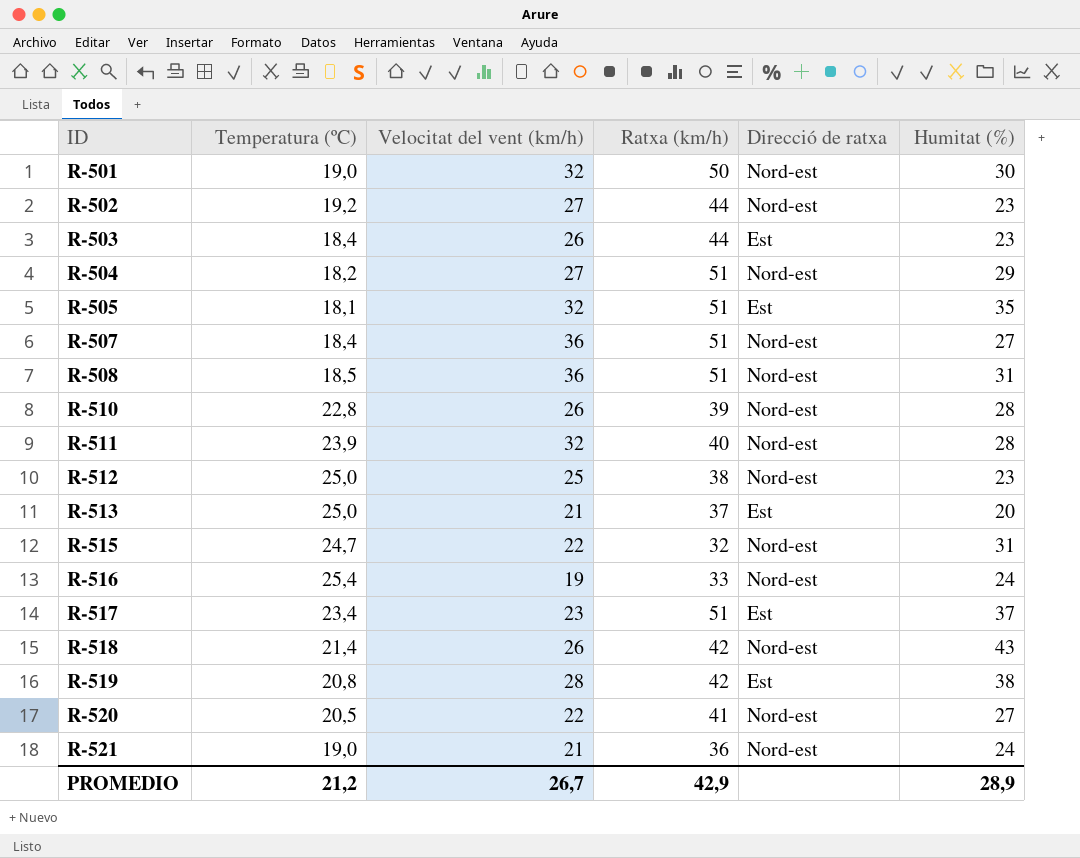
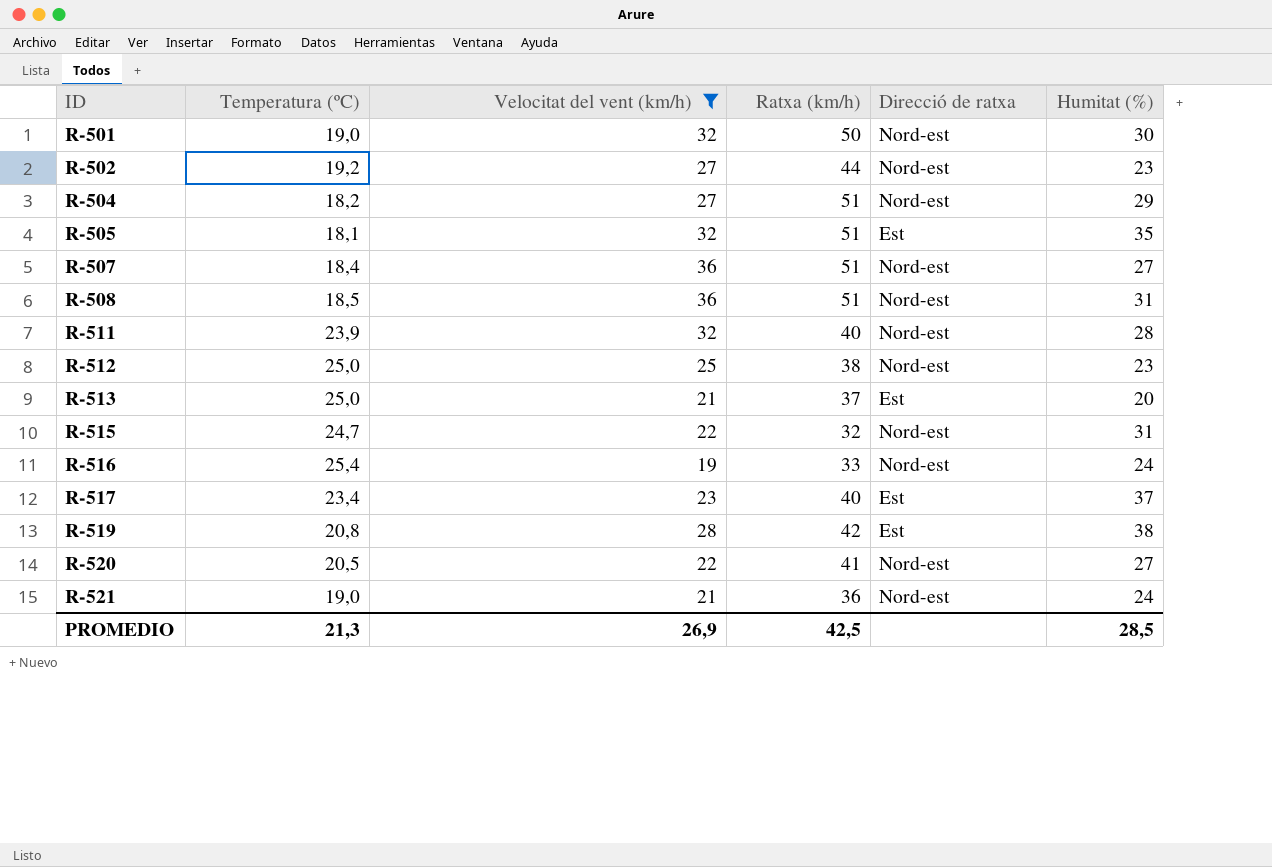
filter: none -> Velocitat del vent (km/h) != 26
R-517 | Ratxa (km/h): 51 -> 40
PROMEDIO | Temperatura (ºC): 21,2 -> 21,3
PROMEDIO | Velocitat del vent (km/h): 26,7 -> 26,9
PROMEDIO | Ratxa (km/h): 42,9 -> 42,5
PROMEDIO | Humitat (%): 28,9 -> 28,5

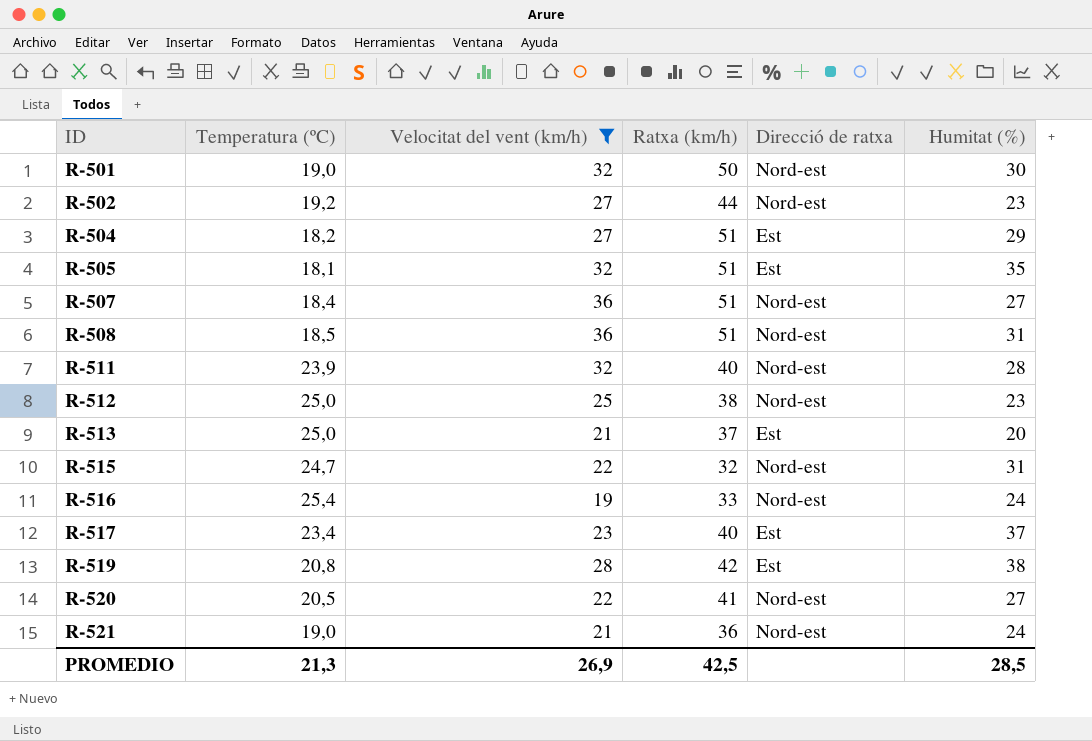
R-504 | Direcció de ratxa: Nord-est -> Est

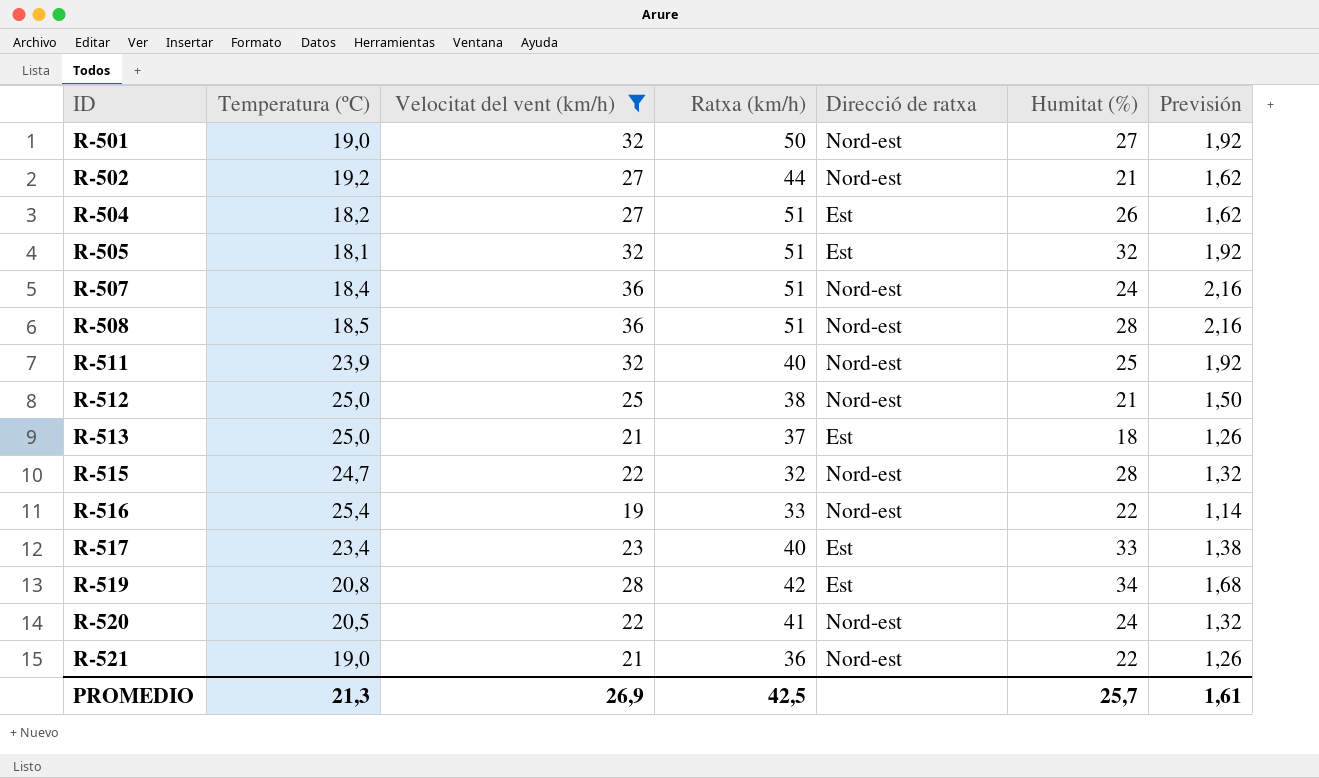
column Previsión | formula: none -> [Velocitat del vent (km/h)] * 0,06
R-501 | Humitat (%): 30 -> 27
R-502 | Humitat (%): 23 -> 21
R-504 | Humitat (%): 29 -> 26
R-505 | Humitat (%): 35 -> 32
R-507 | Humitat (%): 27 -> 24
R-508 | Humitat (%): 31 -> 28
R-511 | Humitat (%): 28 -> 25
R-512 | Humitat (%): 23 -> 21
R-513 | Humitat (%): 20 -> 18
R-515 | Humitat (%): 31 -> 28
R-516 | Humitat (%): 24 -> 22
R-517 | Humitat (%): 37 -> 33
R-519 | Humitat (%): 38 -> 34
R-520 | Humitat (%): 27 -> 24
R-521 | Humitat (%): 24 -> 22
PROMEDIO | Humitat (%): 28,5 -> 25,7

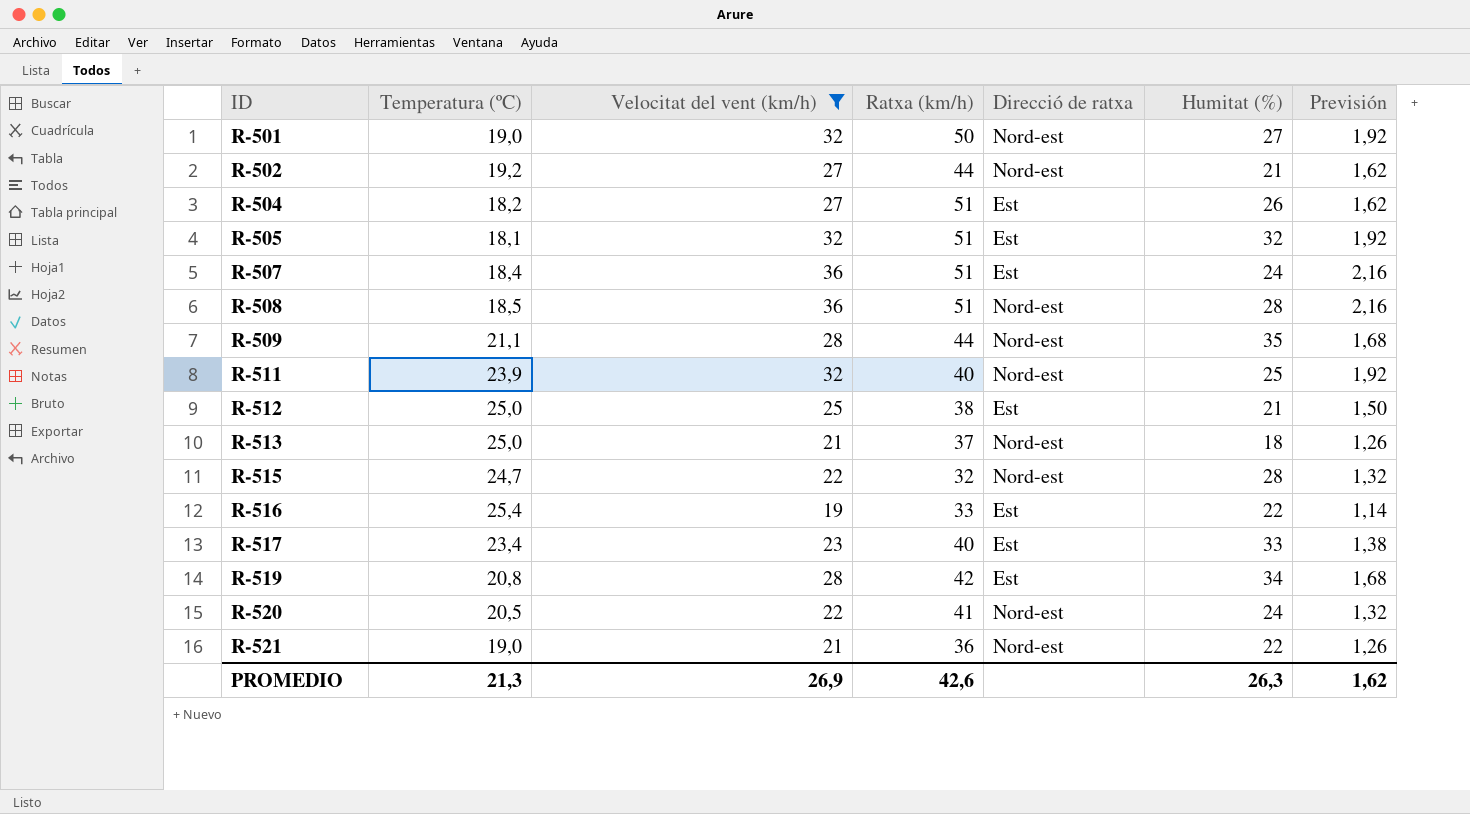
R-507 | Direcció de ratxa: Nord-est -> Est
row R-509: none -> 21,1 | 28 | 44 | Nord-est | 35 | 1,68
R-512 | Direcció de ratxa: Nord-est -> Est
R-513 | Direcció de ratxa: Est -> Nord-est
R-516 | Direcció de ratxa: Nord-est -> Est
PROMEDIO | Ratxa (km/h): 42,5 -> 42,6
PROMEDIO | Humitat (%): 25,7 -> 26,3
PROMEDIO | Previsión: 1,61 -> 1,62

